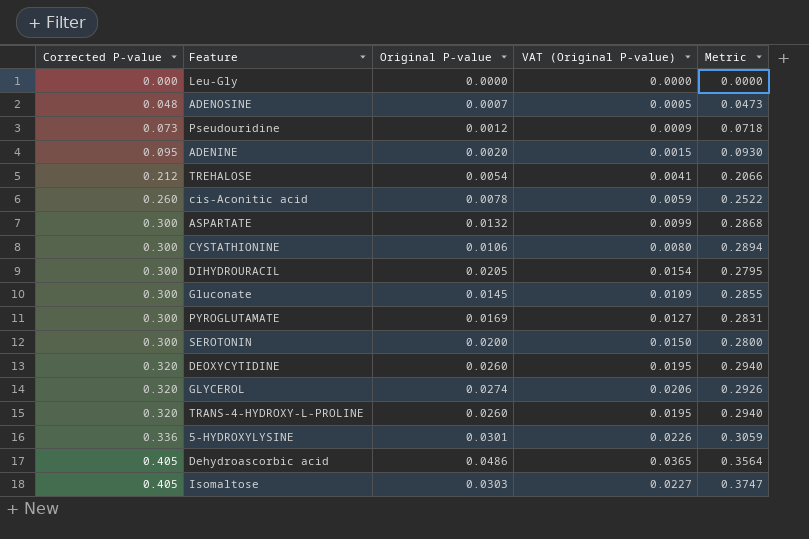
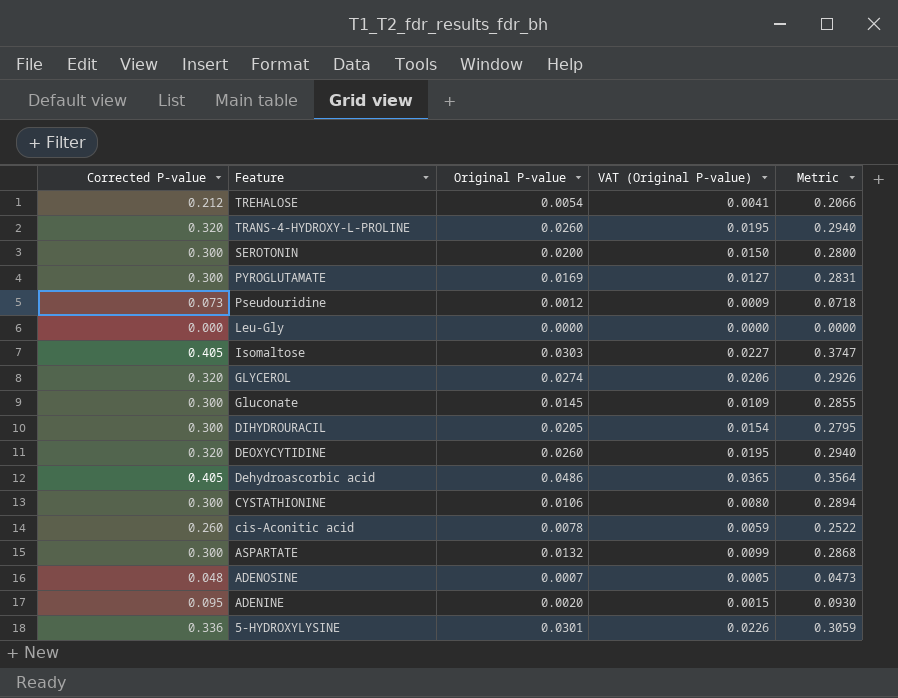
row order: Corrected P-value ascending -> Feature descending

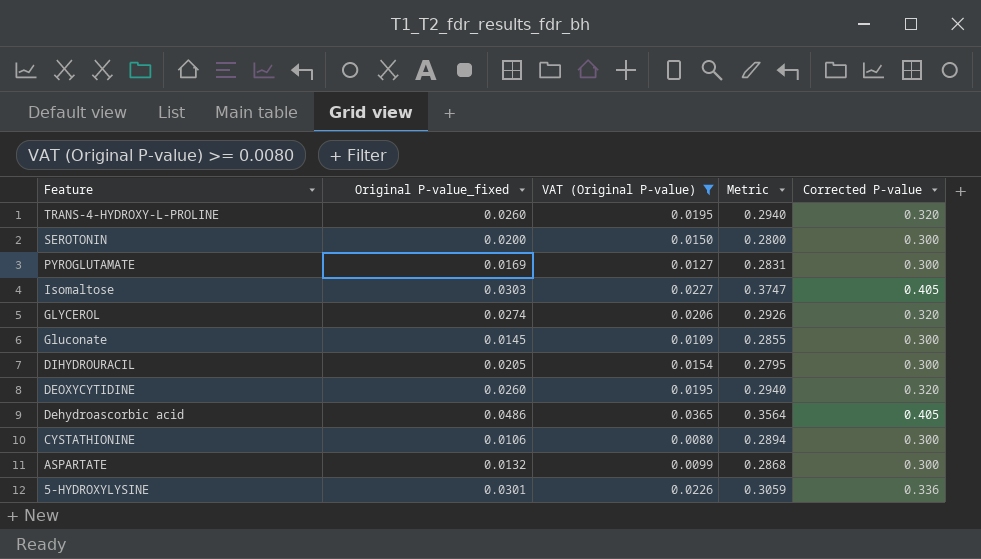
filter: none -> VAT (Original P-value) >= 0.0080
column name: Original P-value -> Original P-value_fixed
column Corrected P-value | position: 1 -> 5

